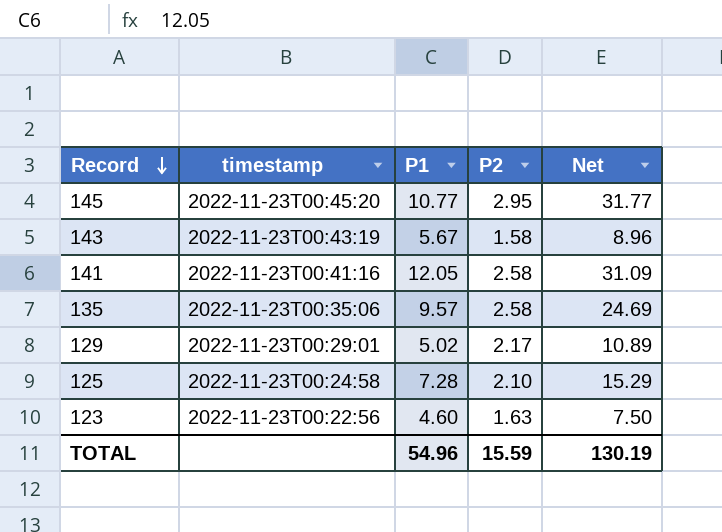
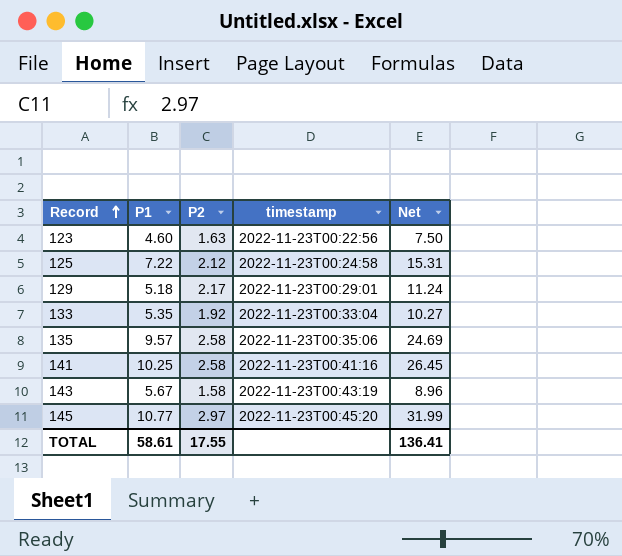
row order: Record descending -> Record ascending
column timestamp | position: 2 -> 4
125 | P1: 7.28 -> 7.22
125 | P2: 2.10 -> 2.12
125 | Net: 15.29 -> 15.31
129 | P1: 5.02 -> 5.18
129 | Net: 10.89 -> 11.24
row 133: none -> 5.35 | 1.92 | 2022-11-23T00:33:04 | 10.27
141 | P1: 12.05 -> 10.25
141 | Net: 31.09 -> 26.45
145 | P2: 2.95 -> 2.97
145 | Net: 31.77 -> 31.99
TOTAL | P1: 54.96 -> 58.61
TOTAL | P2: 15.59 -> 17.55
TOTAL | Net: 130.19 -> 136.41

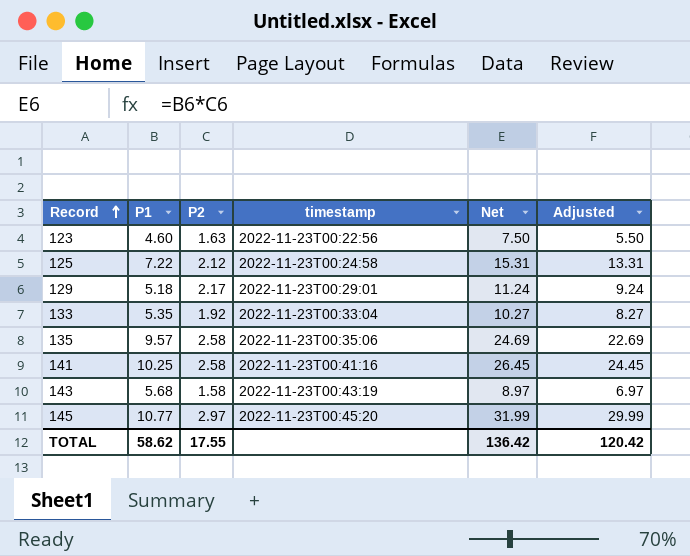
column Adjusted | formula: none -> [Net] - 2
143 | P1: 5.67 -> 5.68
143 | Net: 8.96 -> 8.97
TOTAL | P1: 58.61 -> 58.62
TOTAL | Net: 136.41 -> 136.42

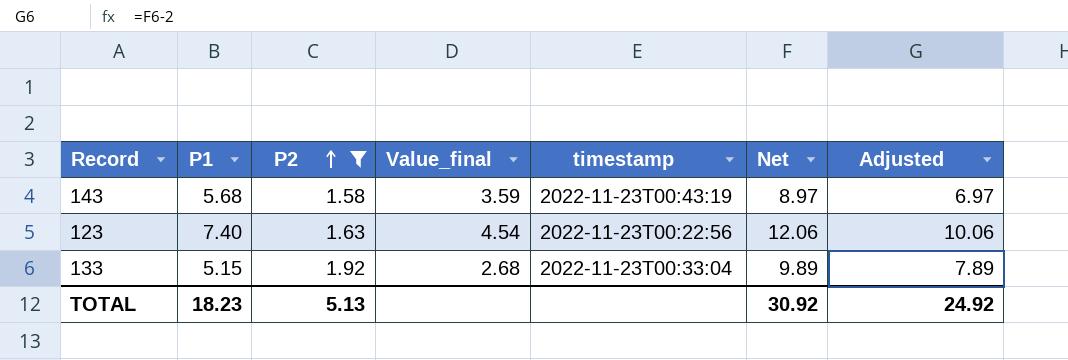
filter: none -> P2 <= 1.92
row order: Record ascending -> P2 ascending
column Value_final | formula: none -> [P1] / [P2]
123 | P1: 4.60 -> 7.40
123 | Net: 7.50 -> 12.06
123 | Adjusted: 5.50 -> 10.06
133 | P1: 5.35 -> 5.15
133 | Net: 10.27 -> 9.89
133 | Adjusted: 8.27 -> 7.89
TOTAL | P1: 58.62 -> 18.23
TOTAL | P2: 17.55 -> 5.13
TOTAL | Net: 136.42 -> 30.92
TOTAL | Adjusted: 120.42 -> 24.92

